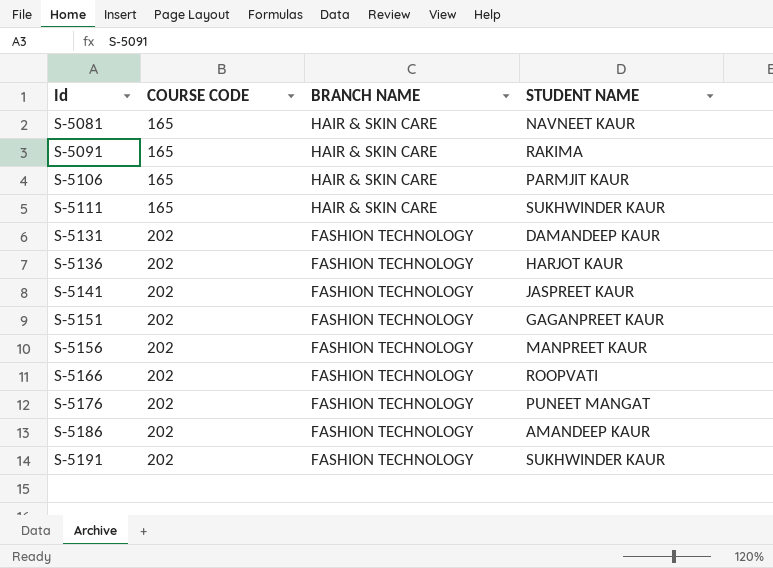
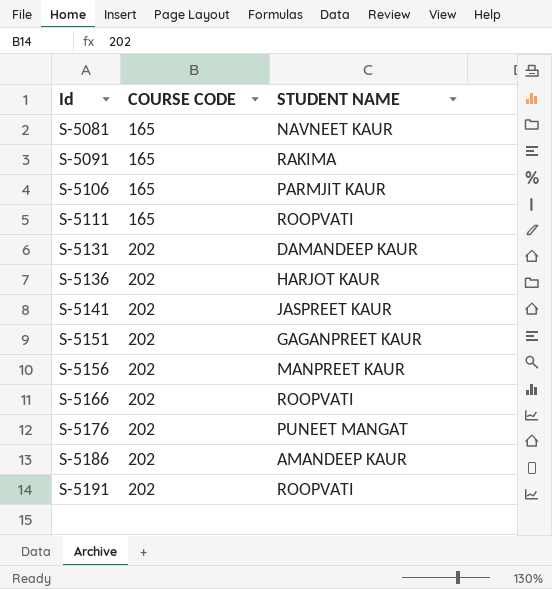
column BRANCH NAME | position: 3 -> none
S-5111 | STUDENT NAME: SUKHWINDER KAUR -> ROOPVATI
S-5191 | STUDENT NAME: SUKHWINDER KAUR -> ROOPVATI

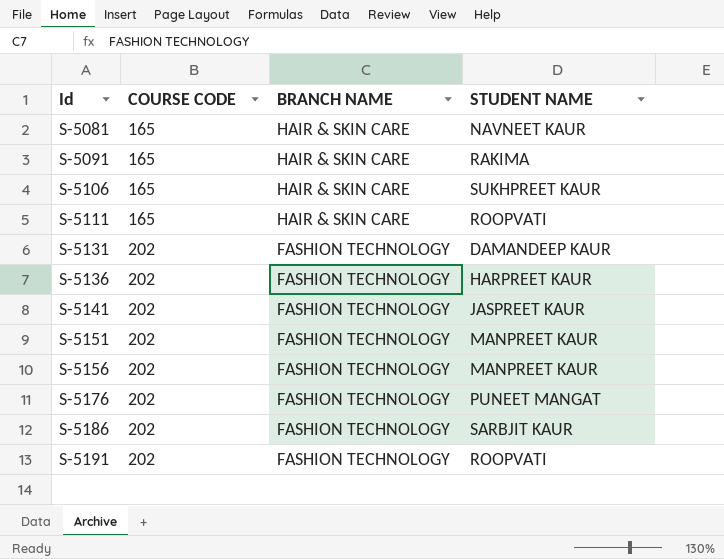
column BRANCH NAME | position: none -> 3
row S-5166: 202 | ROOPVATI -> none
S-5106 | STUDENT NAME: PARMJIT KAUR -> SUKHPREET KAUR
S-5136 | STUDENT NAME: HARJOT KAUR -> HARPREET KAUR
S-5151 | STUDENT NAME: GAGANPREET KAUR -> MANPREET KAUR
S-5186 | STUDENT NAME: AMANDEEP KAUR -> SARBJIT KAUR

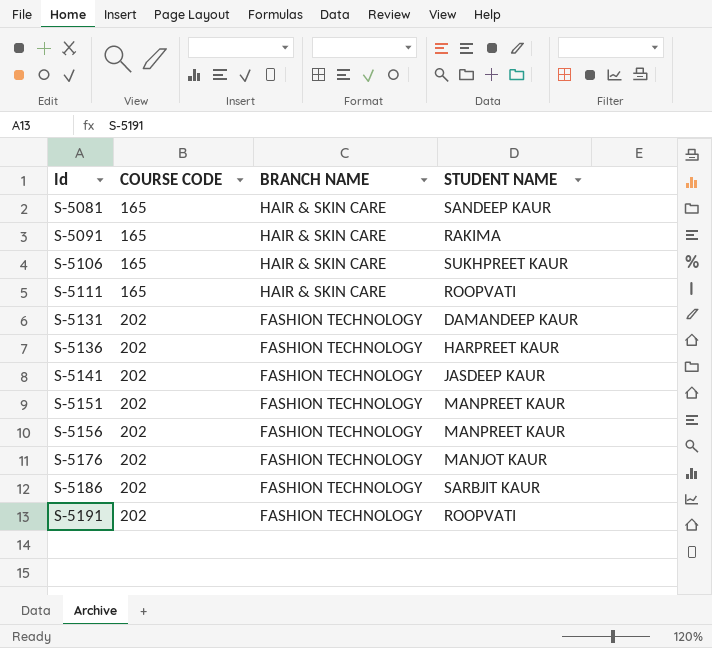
S-5081 | STUDENT NAME: NAVNEET KAUR -> SANDEEP KAUR
S-5141 | STUDENT NAME: JASPREET KAUR -> JASDEEP KAUR
S-5176 | STUDENT NAME: PUNEET MANGAT -> MANJOT KAUR

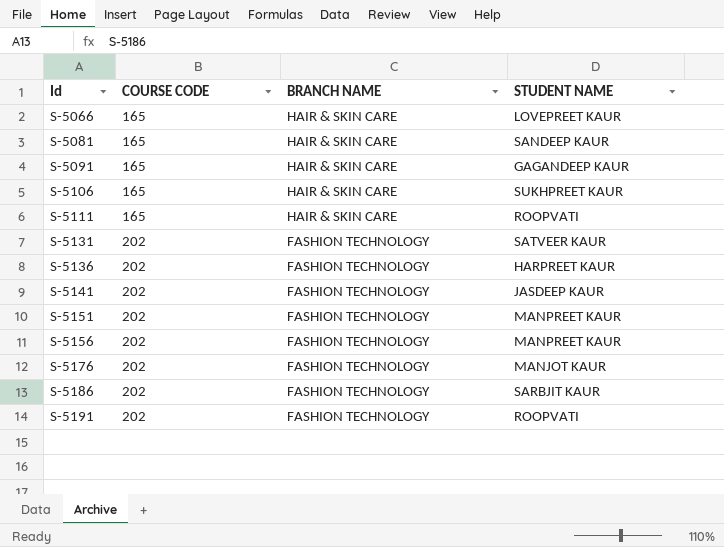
row S-5066: none -> 165 | HAIR & SKIN CARE | LOVEPREET KAUR
S-5091 | STUDENT NAME: RAKIMA -> GAGANDEEP KAUR
S-5131 | STUDENT NAME: DAMANDEEP KAUR -> SATVEER KAUR

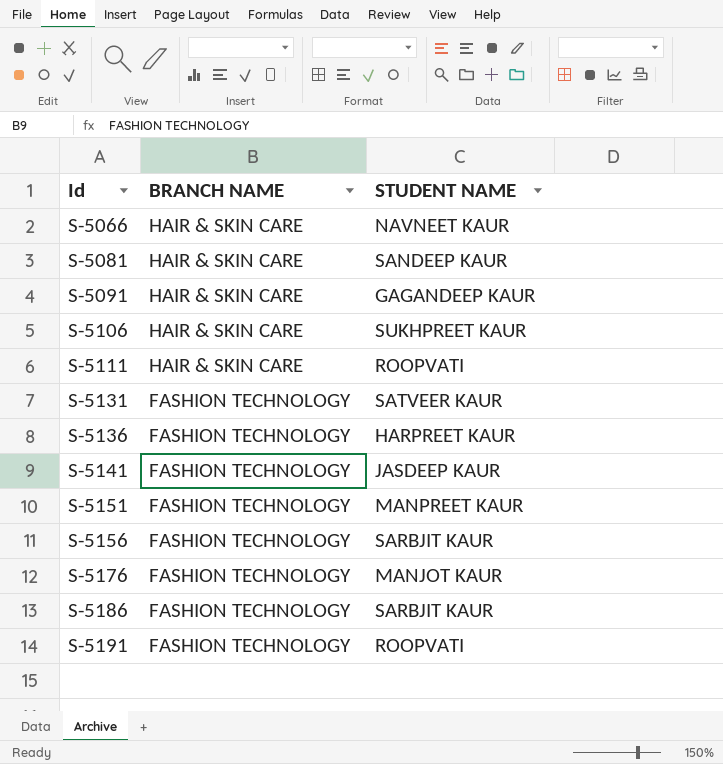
column COURSE CODE | position: 2 -> none
S-5066 | STUDENT NAME: LOVEPREET KAUR -> NAVNEET KAUR
S-5156 | STUDENT NAME: MANPREET KAUR -> SARBJIT KAUR

